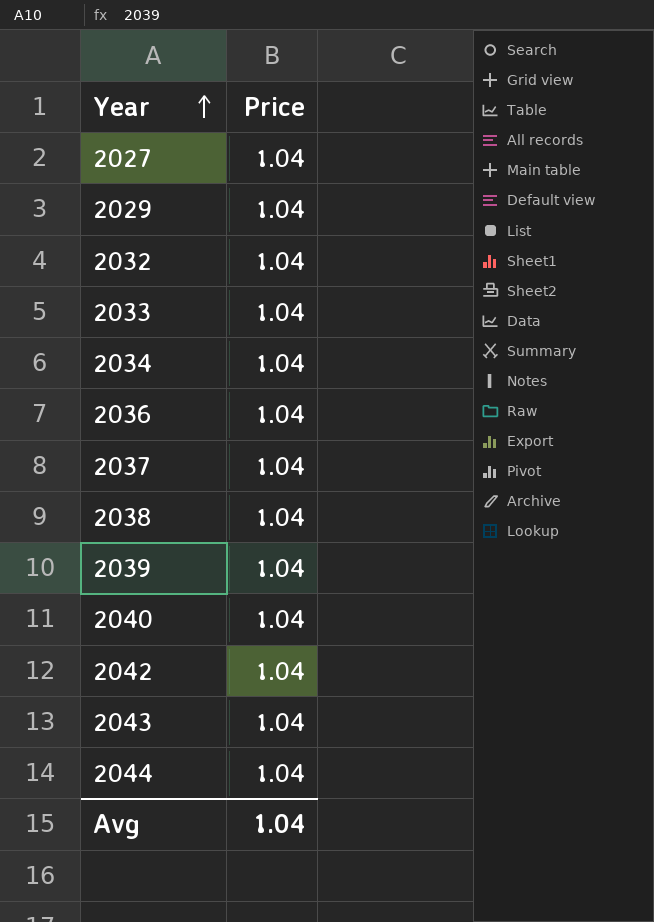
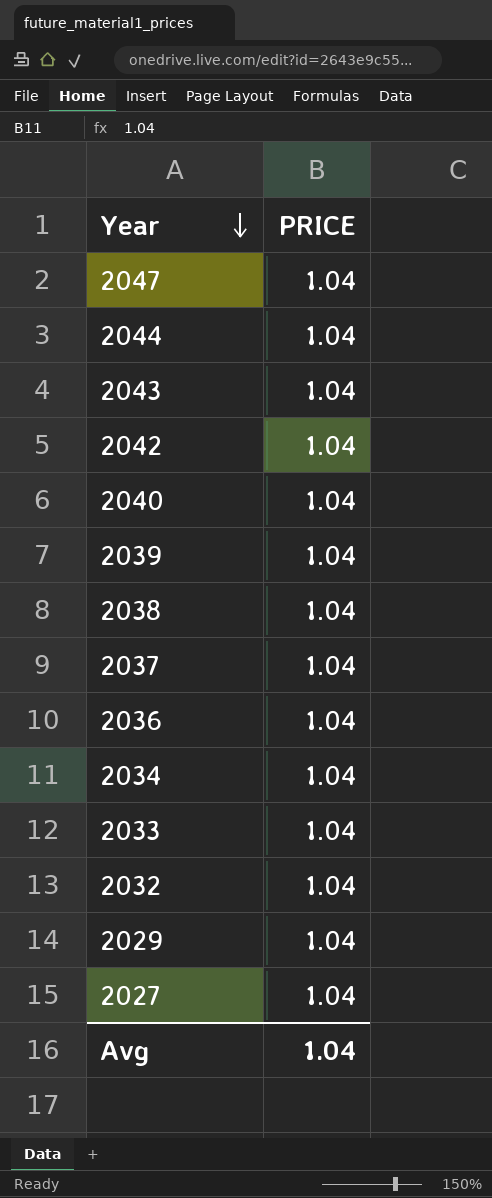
row order: Year ascending -> Year descending
column name: Price -> PRICE
row 2047: none -> 1.04

